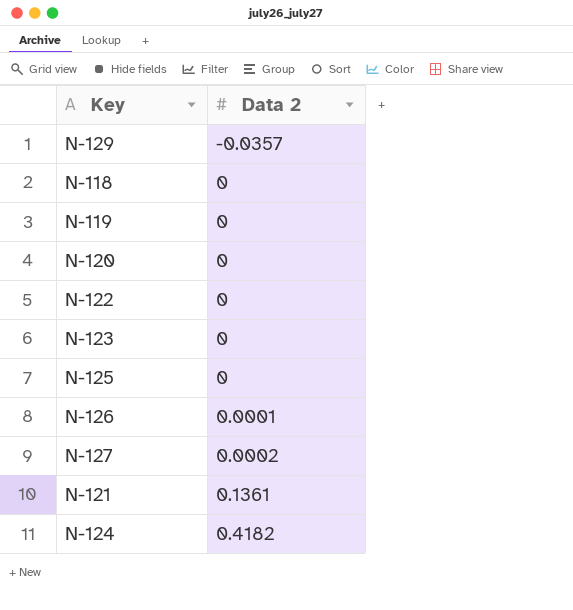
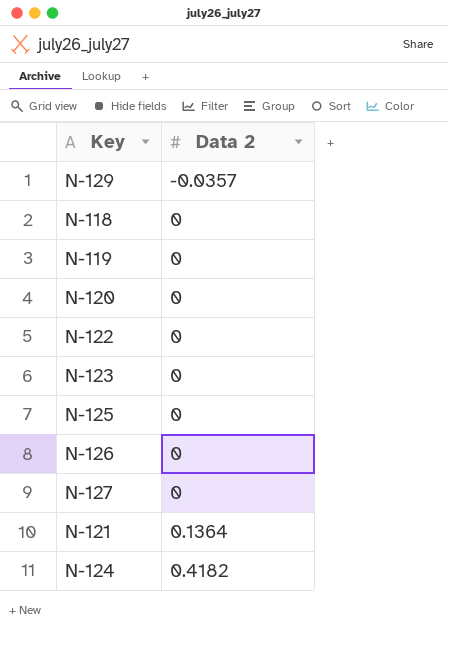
N-126 | Data 2: 0.0001 -> 0
N-127 | Data 2: 0.0002 -> 0
N-121 | Data 2: 0.1361 -> 0.1364

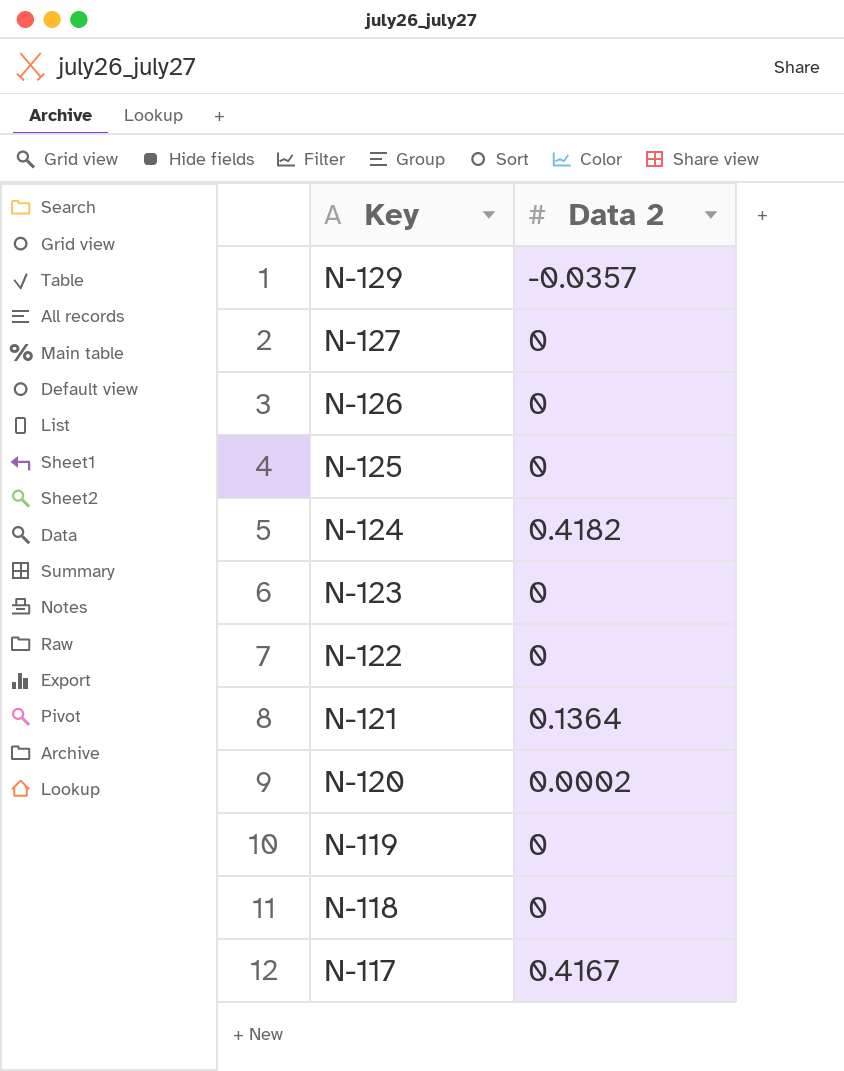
row order: Data 2 ascending -> Key descending
N-120 | Data 2: 0 -> 0.0002
row N-117: none -> 0.4167

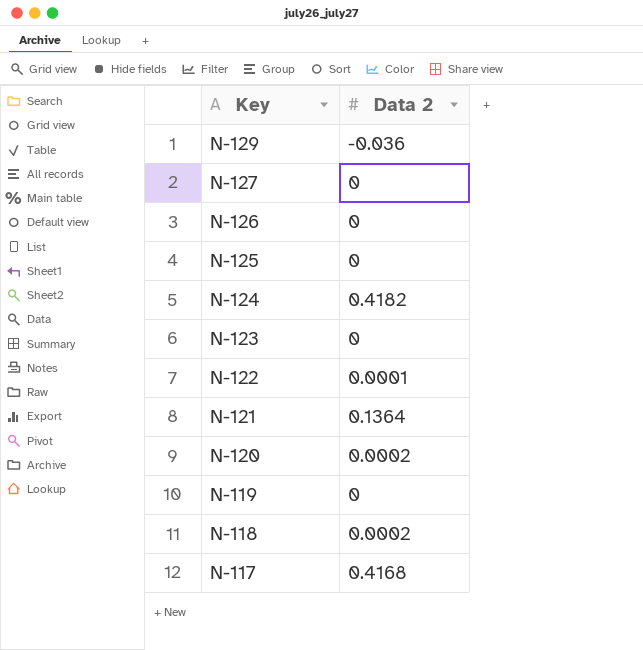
N-129 | Data 2: -0.0357 -> -0.036
N-122 | Data 2: 0 -> 0.0001
N-118 | Data 2: 0 -> 0.0002
N-117 | Data 2: 0.4167 -> 0.4168

